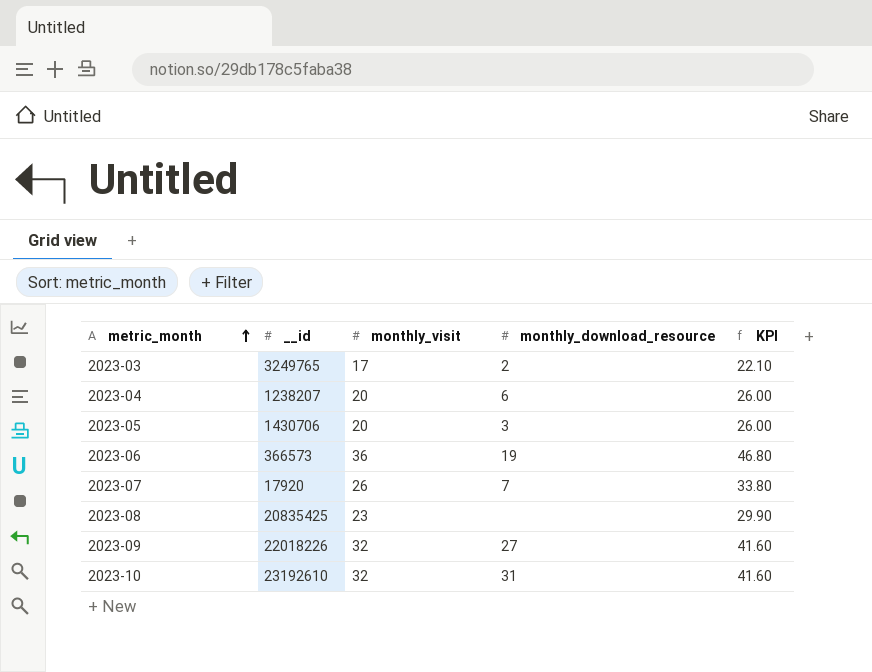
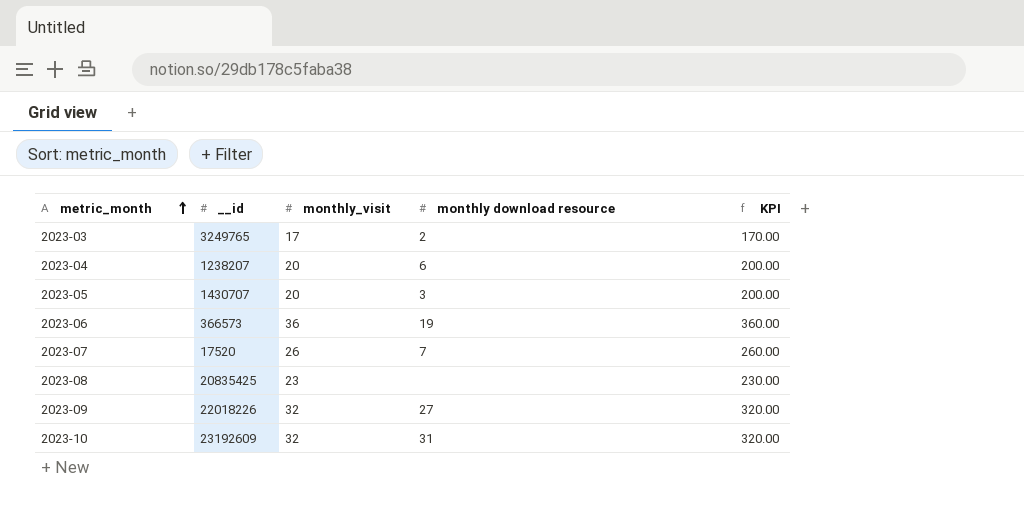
column name: monthly_download_resource -> monthly download resource
column KPI | formula: [monthly_visit] * 1.3 -> [monthly_visit] * 10
2023-05 | __id: 1430706 -> 1430707
2023-07 | __id: 17920 -> 17520
2023-10 | __id: 23192610 -> 23192609

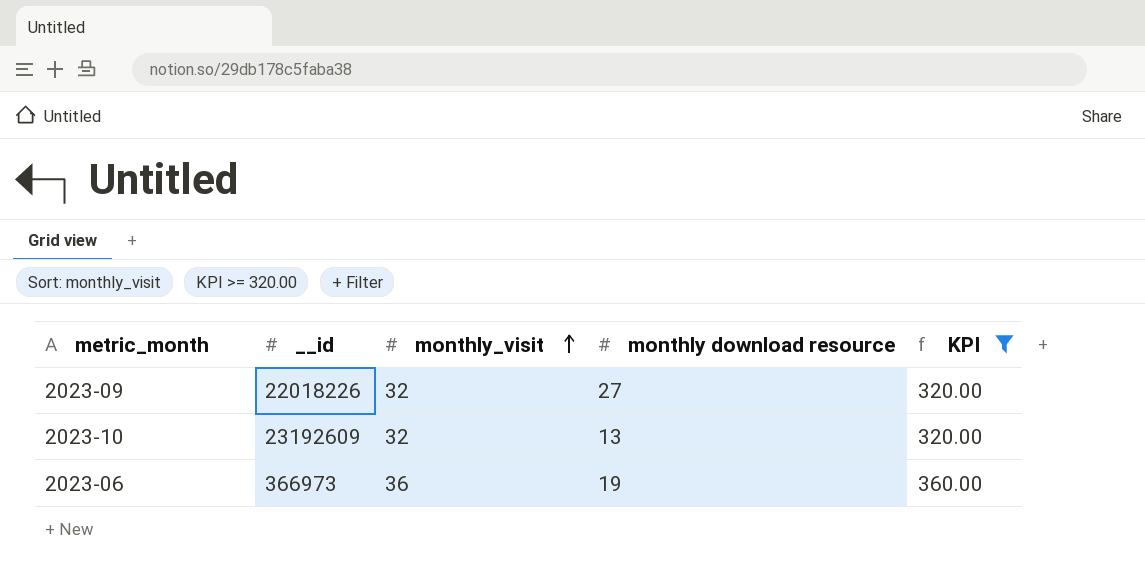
filter: none -> KPI >= 320.00
row order: metric_month ascending -> monthly_visit ascending
2023-10 | monthly download resource: 31 -> 13
2023-06 | __id: 366573 -> 366973

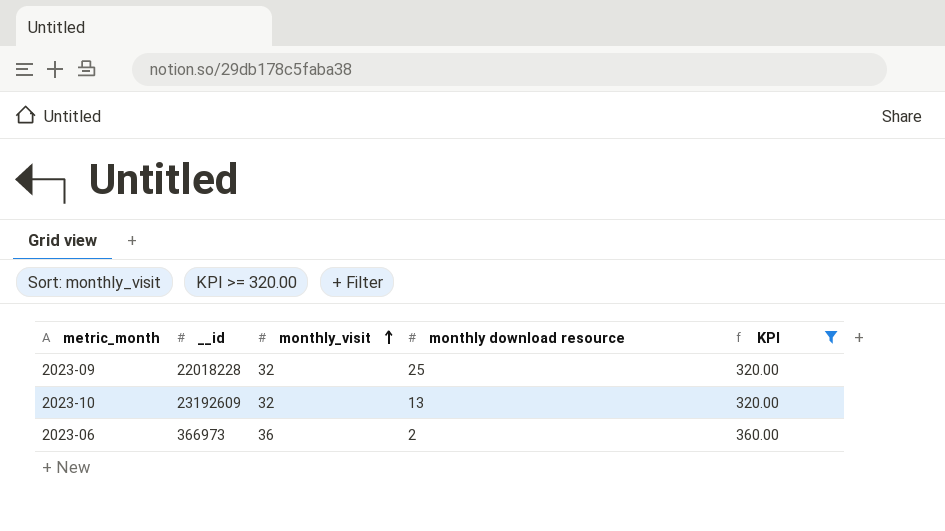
2023-09 | __id: 22018226 -> 22018228
2023-09 | monthly download resource: 27 -> 25
2023-06 | monthly download resource: 19 -> 2

